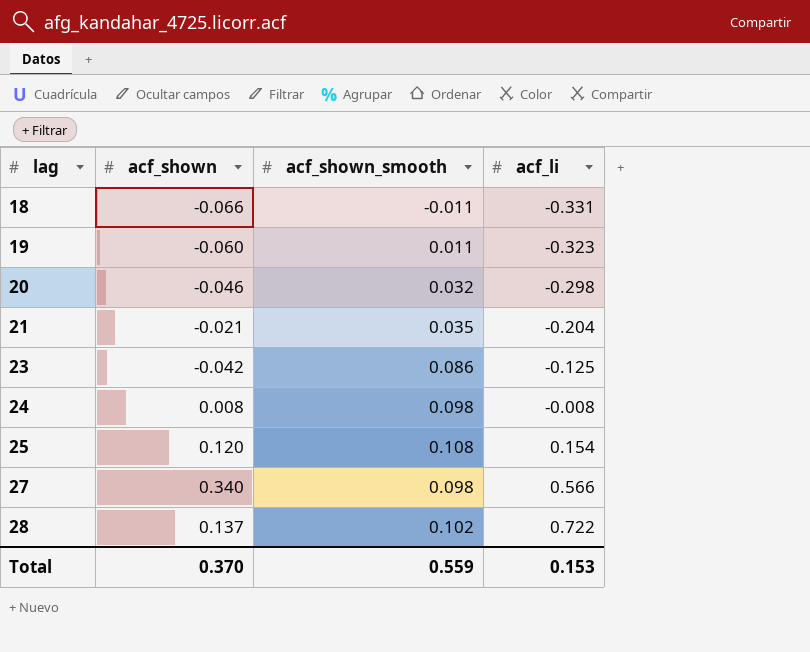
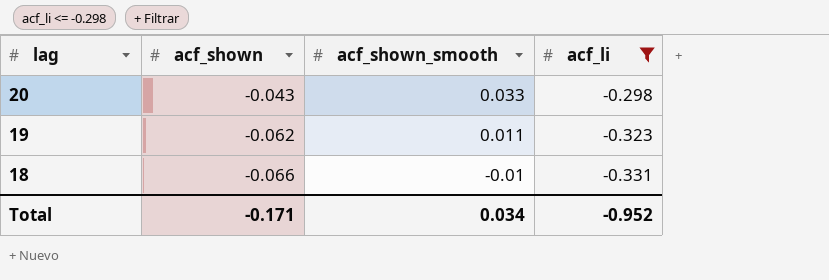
filter: none -> acf_li <= -0.298
row order: lag ascending -> lag descending
20 | acf_shown: -0.046 -> -0.043
20 | acf_shown_smooth: 0.032 -> 0.033
19 | acf_shown: -0.060 -> -0.062
18 | acf_shown_smooth: -0.011 -> -0.01
Total | acf_shown: 0.370 -> -0.171
Total | acf_shown_smooth: 0.559 -> 0.034
Total | acf_li: 0.153 -> -0.952

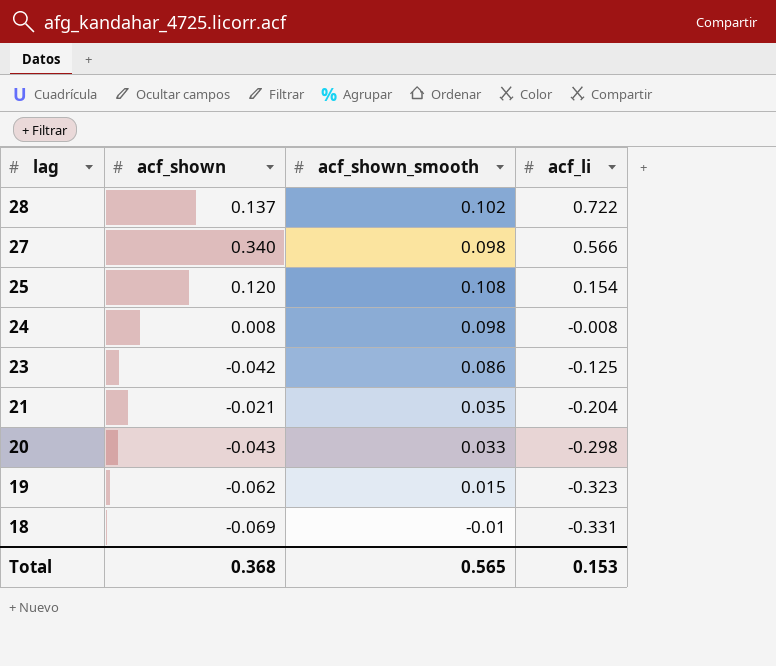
filter: acf_li <= -0.298 -> none
19 | acf_shown_smooth: 0.011 -> 0.015
18 | acf_shown: -0.066 -> -0.069
Total | acf_shown: -0.171 -> 0.368
Total | acf_shown_smooth: 0.034 -> 0.565
Total | acf_li: -0.952 -> 0.153

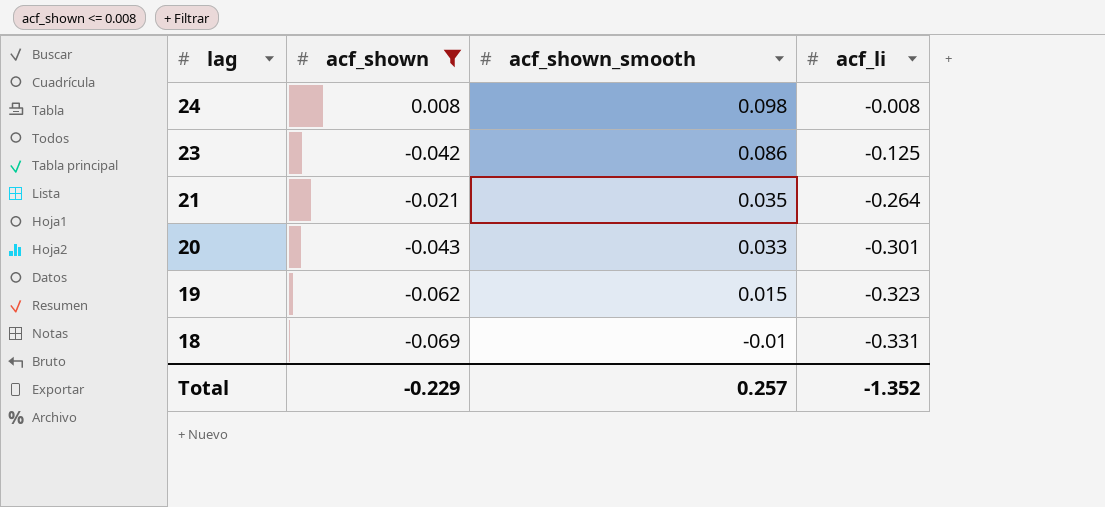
filter: none -> acf_shown <= 0.008
21 | acf_li: -0.204 -> -0.264
20 | acf_li: -0.298 -> -0.301
Total | acf_shown: 0.368 -> -0.229
Total | acf_shown_smooth: 0.565 -> 0.257
Total | acf_li: 0.153 -> -1.352

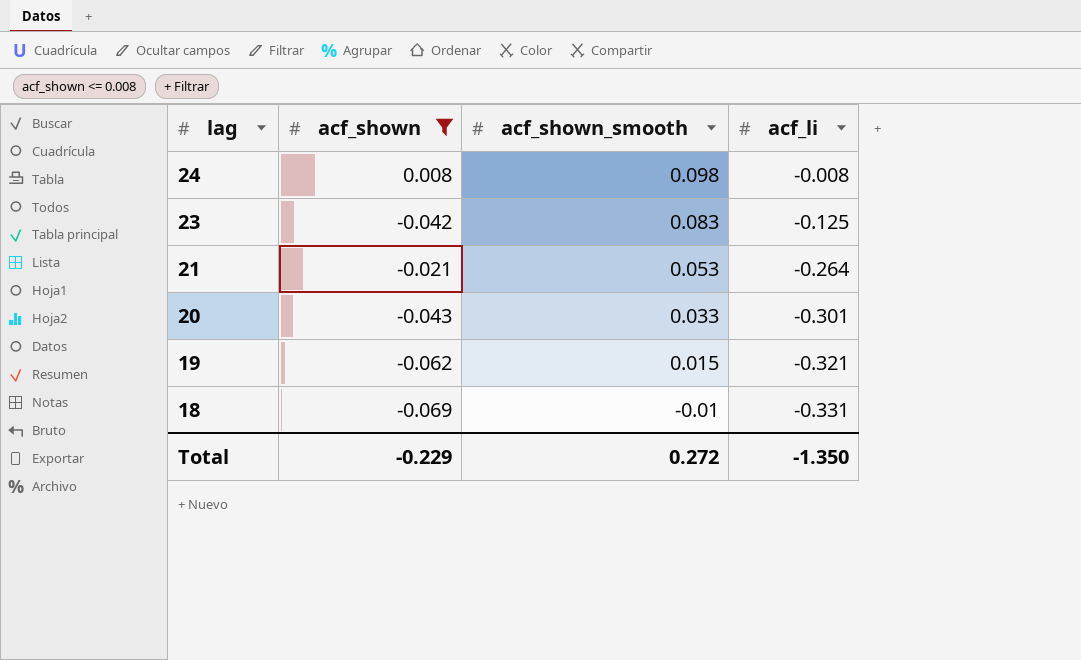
23 | acf_shown_smooth: 0.086 -> 0.083
21 | acf_shown_smooth: 0.035 -> 0.053
19 | acf_li: -0.323 -> -0.321
Total | acf_shown_smooth: 0.257 -> 0.272
Total | acf_li: -1.352 -> -1.350

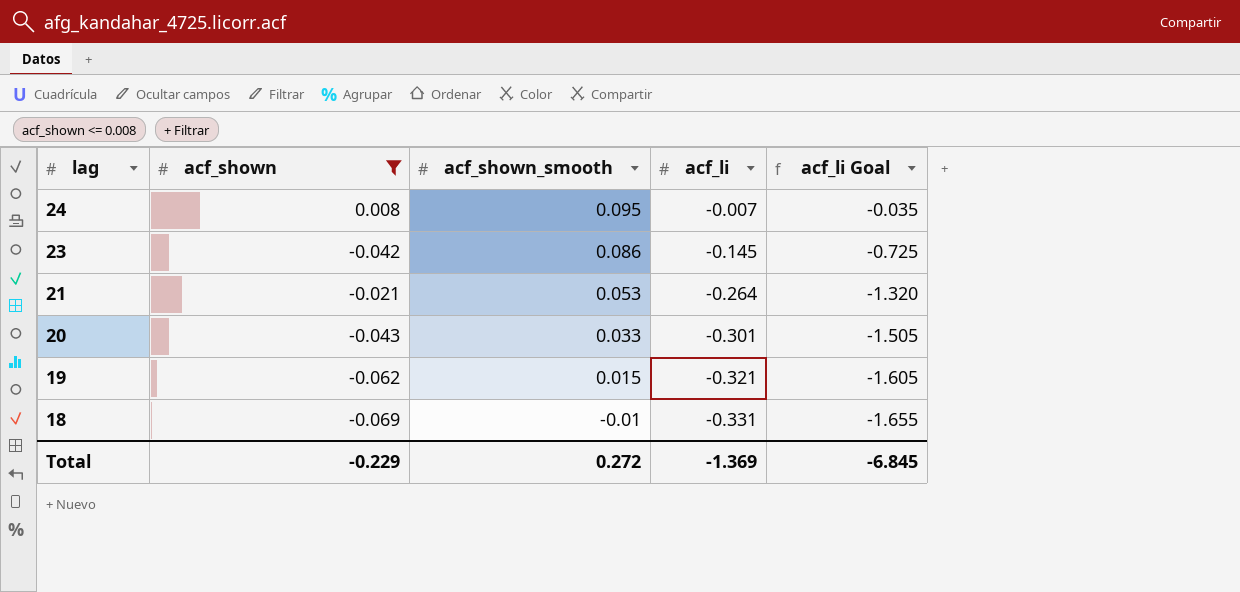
column acf_li Goal | formula: none -> [acf_li] * 5
24 | acf_shown_smooth: 0.098 -> 0.095
24 | acf_li: -0.008 -> -0.007
23 | acf_shown_smooth: 0.083 -> 0.086
23 | acf_li: -0.125 -> -0.145
Total | acf_li: -1.350 -> -1.369

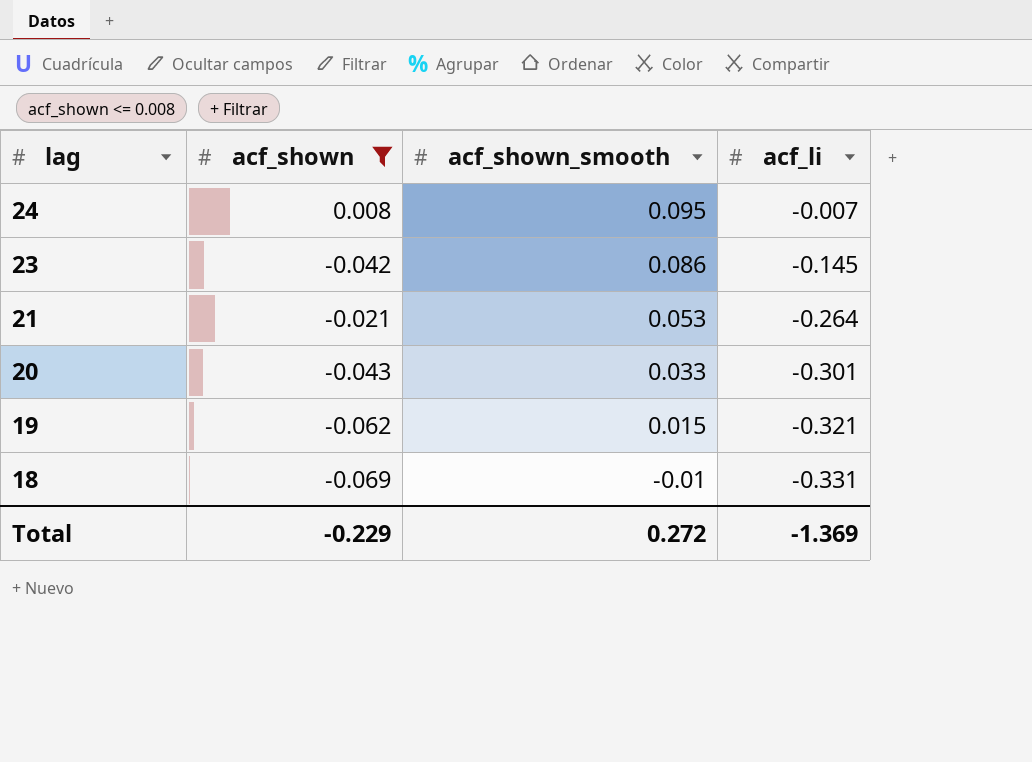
column acf_li Goal | formula: [acf_li] * 5 -> none

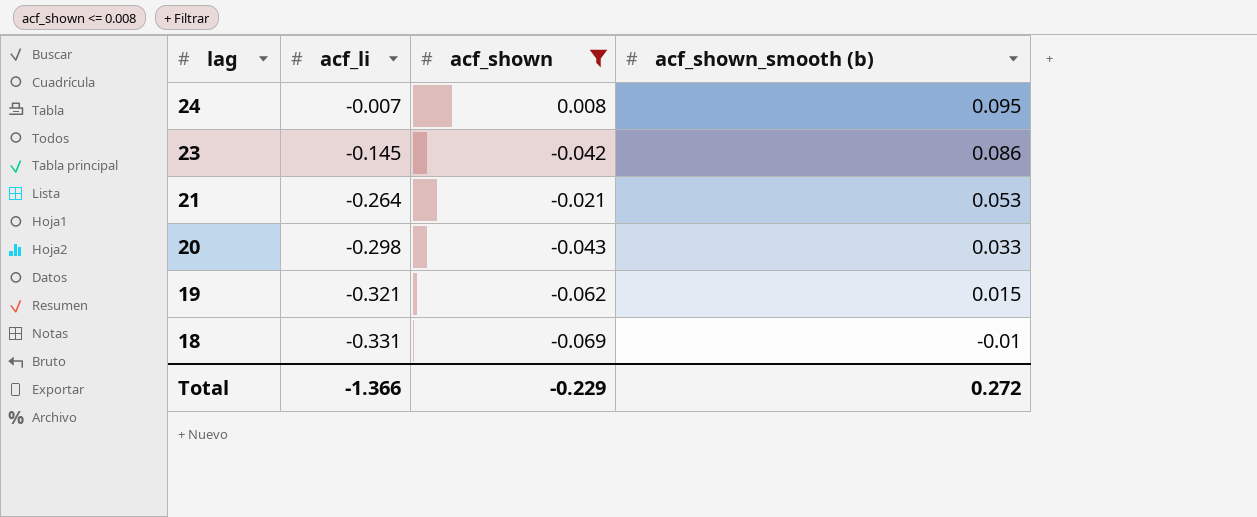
column acf_li | position: 4 -> 2
column name: acf_shown_smooth -> acf_shown_smooth (b)
20 | acf_li: -0.301 -> -0.298
Total | acf_li: -1.369 -> -1.366

